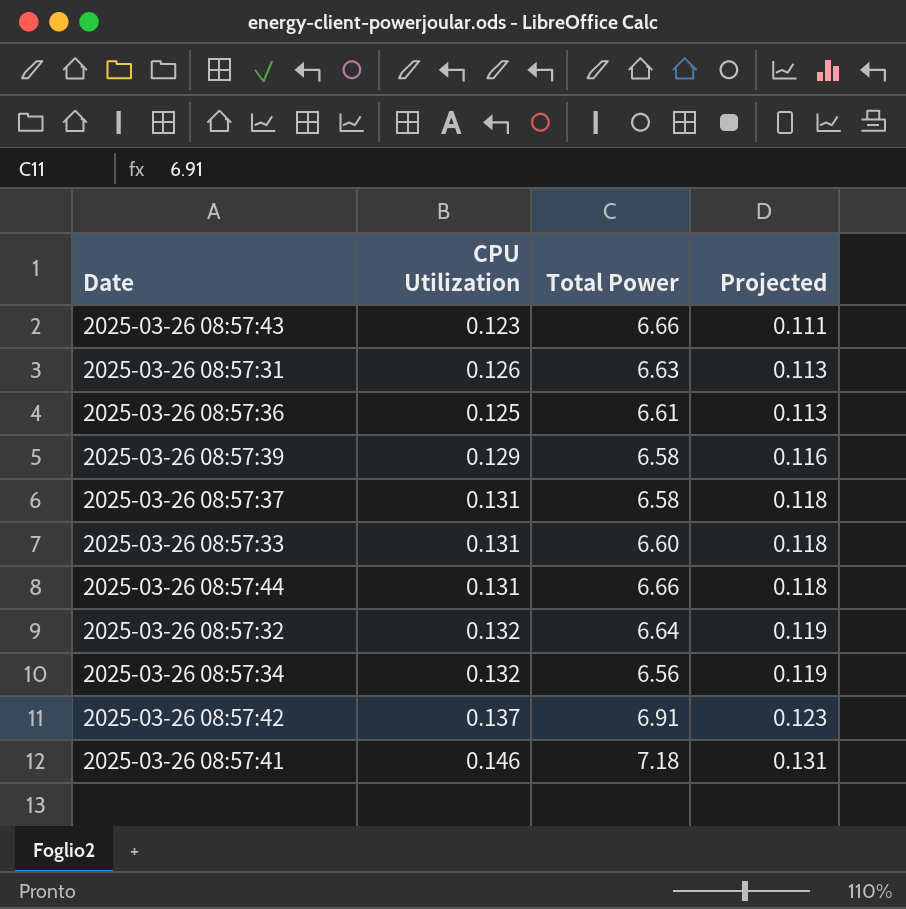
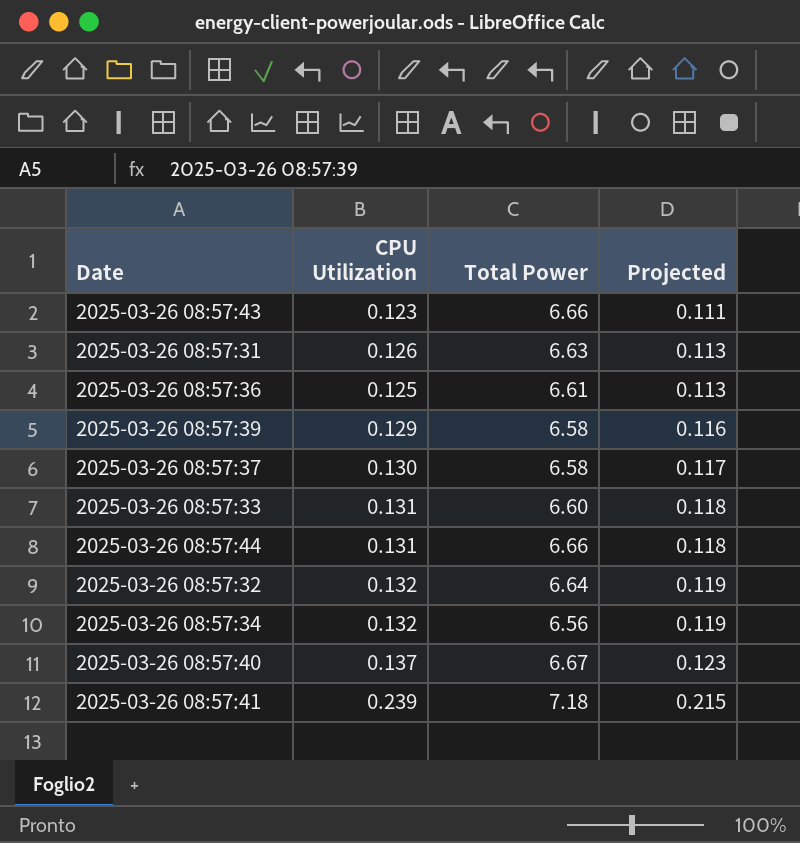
row 2025-03-26 08:57:42: 0.137 | 6.91 | 0.123 -> none
2025-03-26 08:57:37 | CPU Utilization: 0.131 -> 0.130
2025-03-26 08:57:37 | Projected: 0.118 -> 0.117
row 2025-03-26 08:57:40: none -> 0.137 | 6.67 | 0.123
2025-03-26 08:57:41 | CPU Utilization: 0.146 -> 0.239
2025-03-26 08:57:41 | Projected: 0.131 -> 0.215

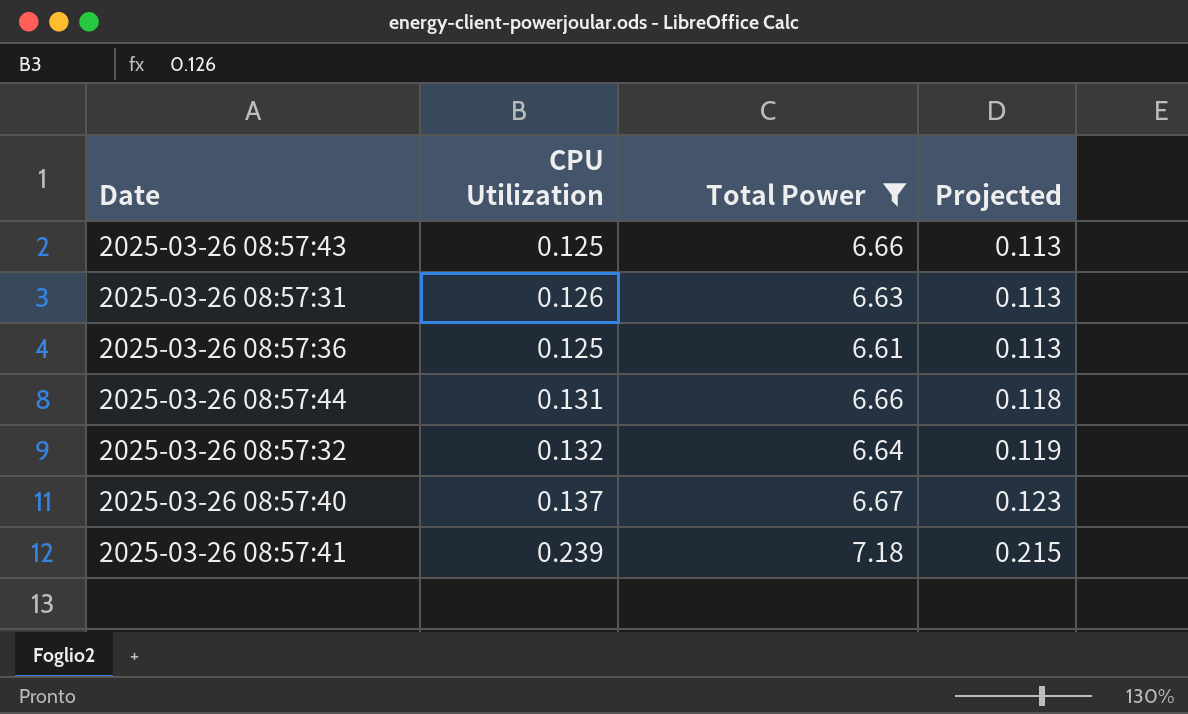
filter: none -> Total Power >= 6.61
2025-03-26 08:57:43 | CPU Utilization: 0.123 -> 0.125
2025-03-26 08:57:43 | Projected: 0.111 -> 0.113

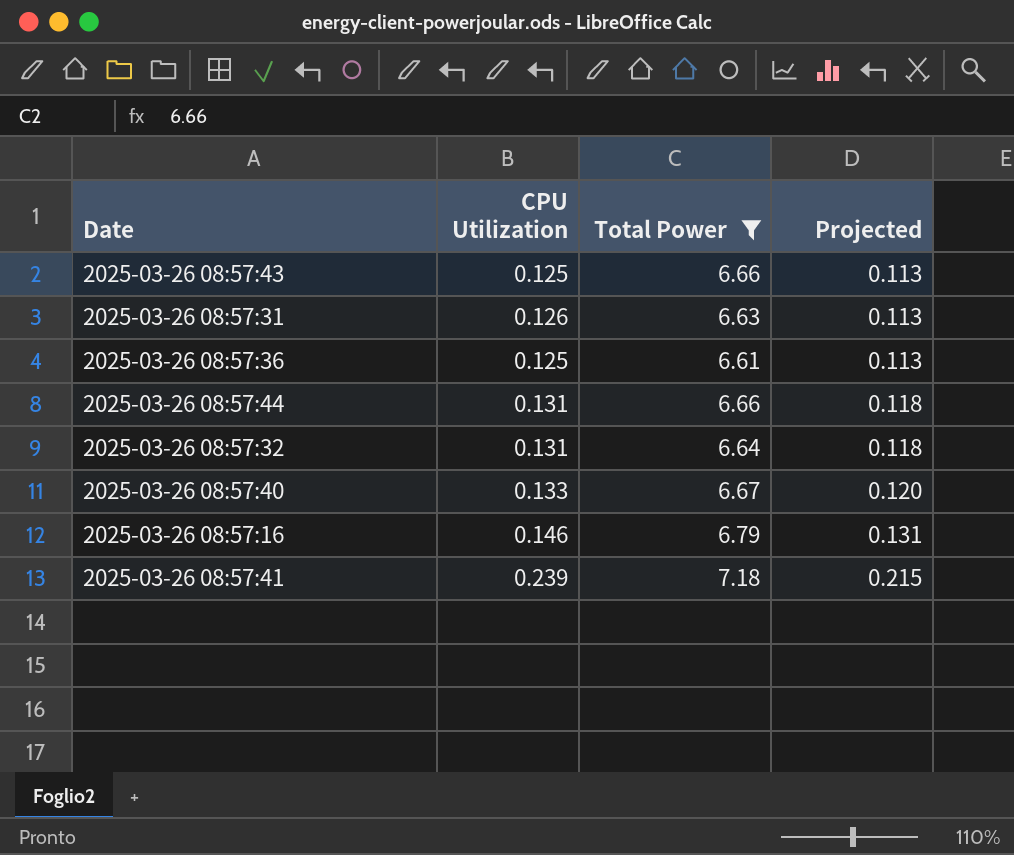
2025-03-26 08:57:32 | CPU Utilization: 0.132 -> 0.131
2025-03-26 08:57:32 | Projected: 0.119 -> 0.118
2025-03-26 08:57:40 | CPU Utilization: 0.137 -> 0.133
2025-03-26 08:57:40 | Projected: 0.123 -> 0.120
row 2025-03-26 08:57:16: none -> 0.146 | 6.79 | 0.131

